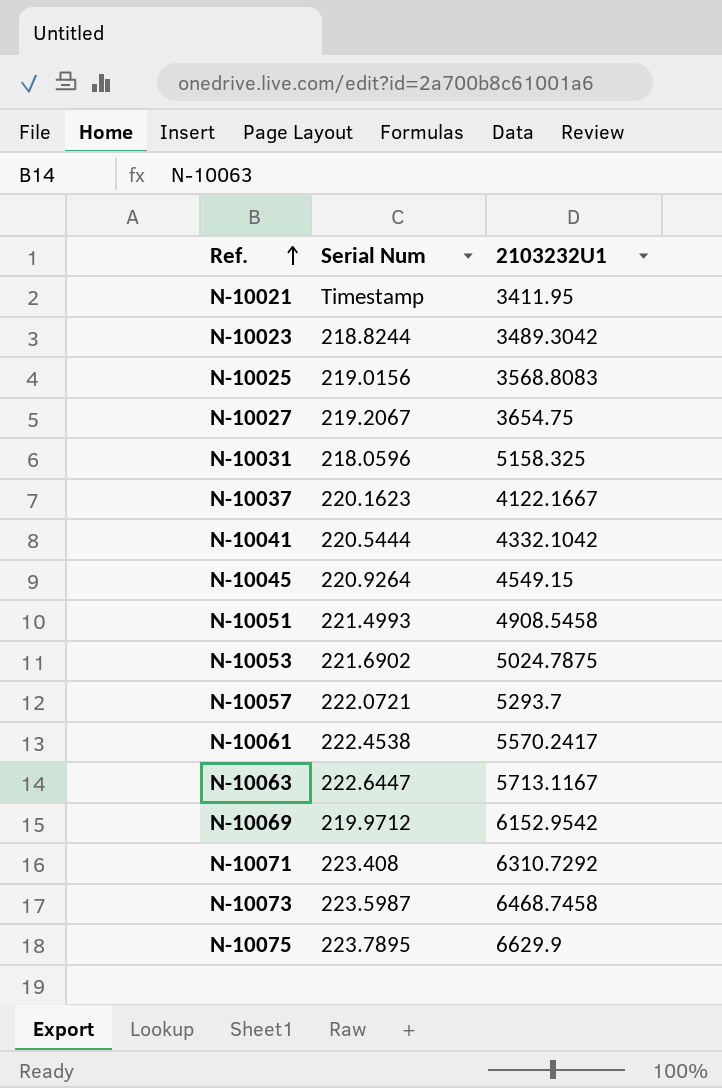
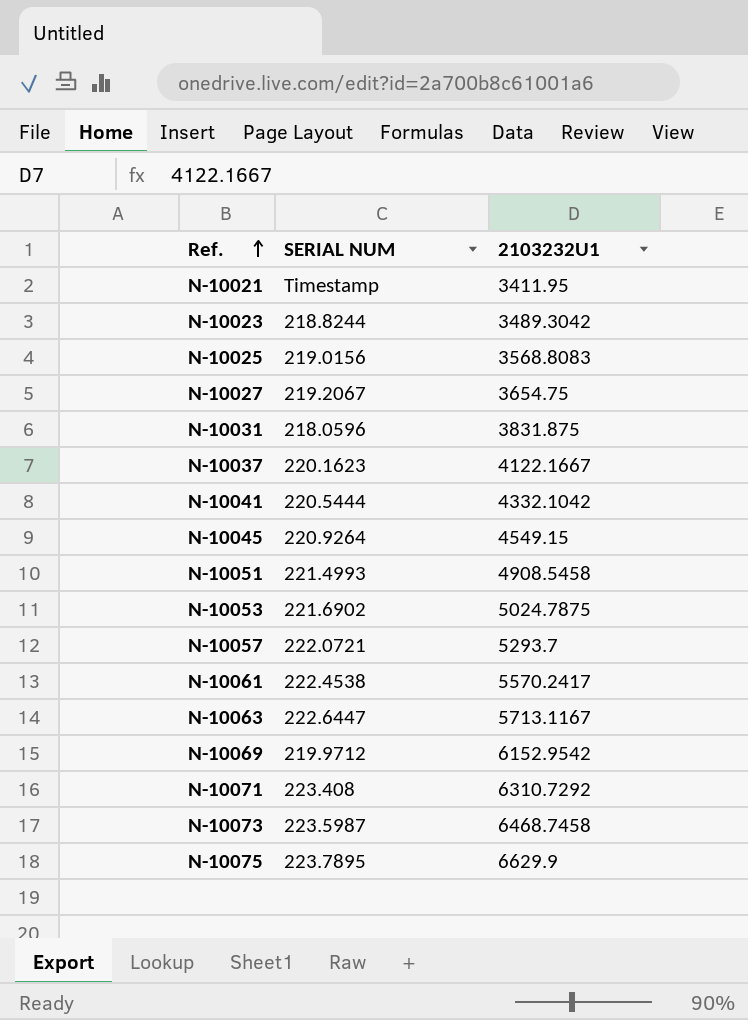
column name: Serial Num -> SERIAL NUM
N-10031 | 2103232U1: 5158.325 -> 3831.875

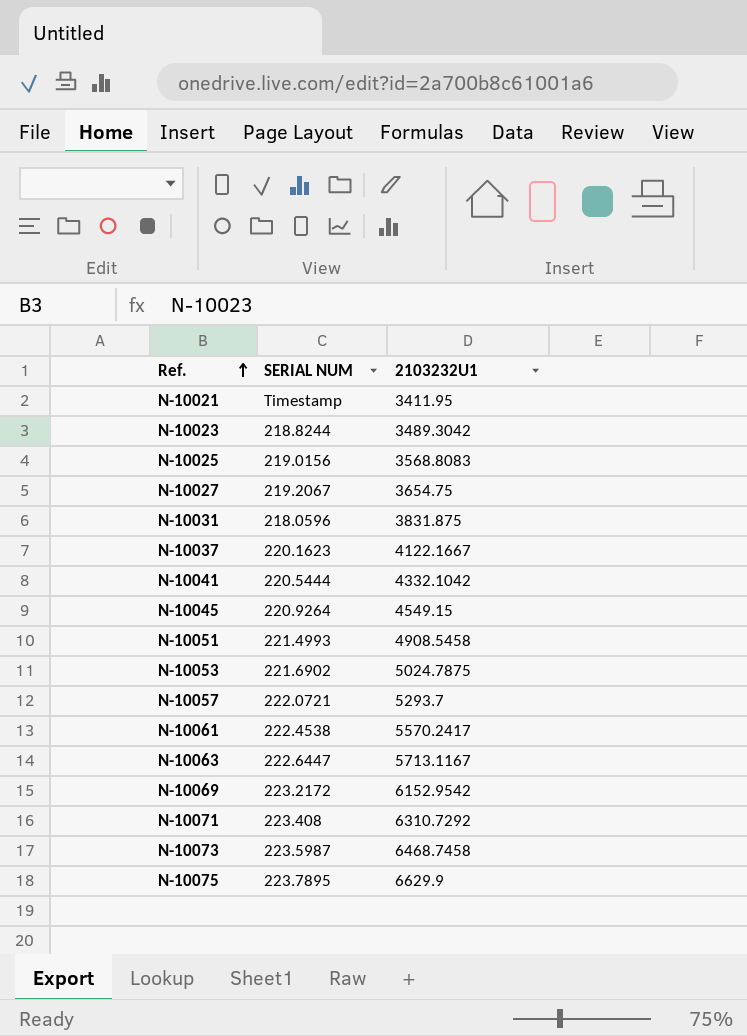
N-10069 | SERIAL NUM: 219.9712 -> 223.2172

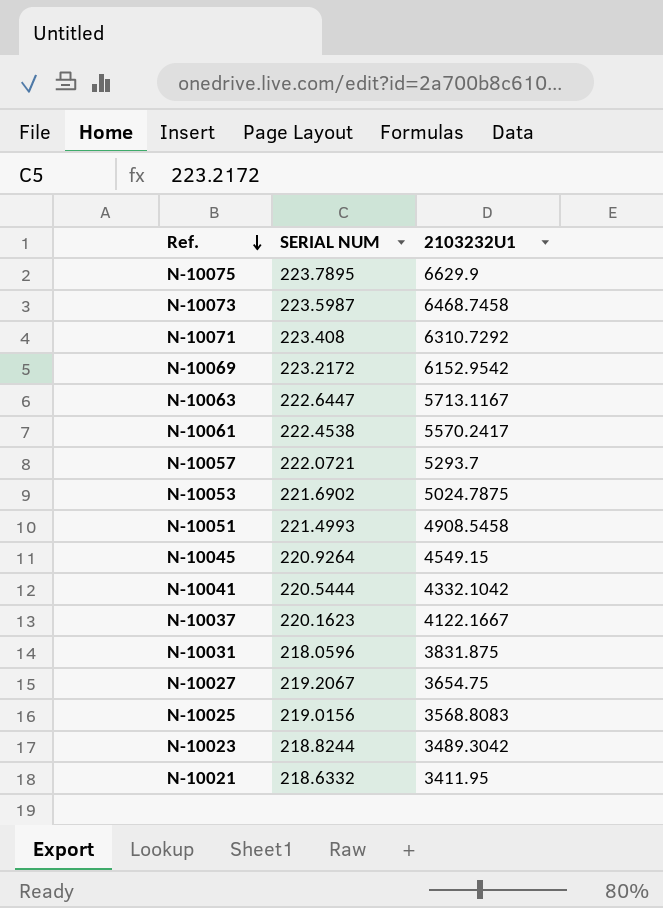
row order: Ref. ascending -> Ref. descending
N-10021 | SERIAL NUM: Timestamp -> 218.6332

